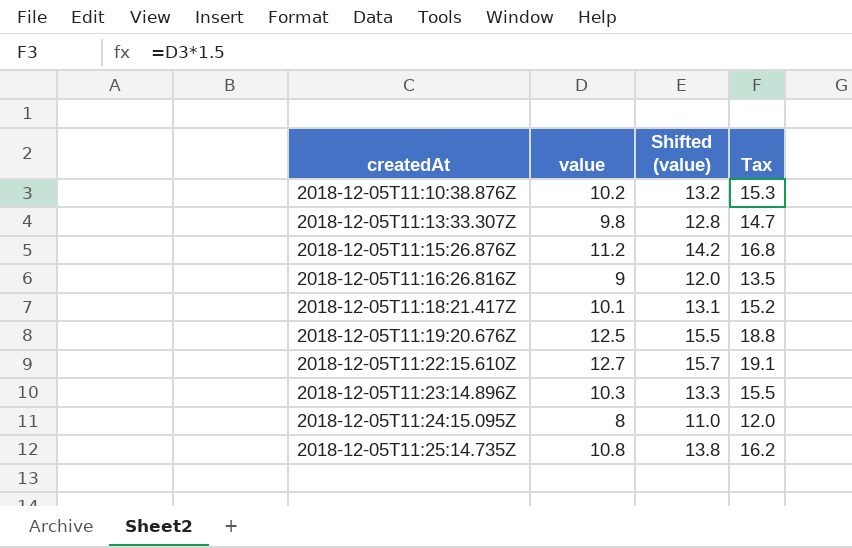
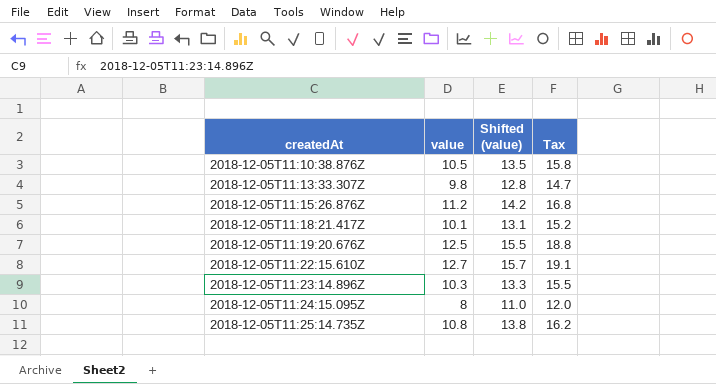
row 2018-12-05T11:16:26.816Z: 9 | 12.0 | 13.5 -> none
2018-12-05T11:10:38.876Z | value: 10.2 -> 10.5
2018-12-05T11:10:38.876Z | Shifted (value): 13.2 -> 13.5
2018-12-05T11:10:38.876Z | Tax: 15.3 -> 15.8

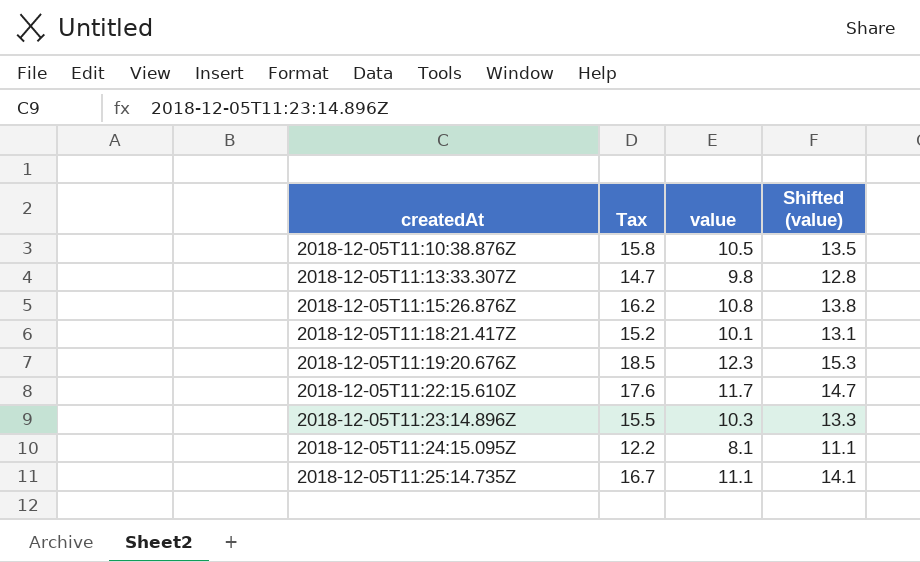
column Tax | position: 4 -> 2
2018-12-05T11:15:26.876Z | Tax: 16.8 -> 16.2
2018-12-05T11:15:26.876Z | value: 11.2 -> 10.8
2018-12-05T11:15:26.876Z | Shifted (value): 14.2 -> 13.8
2018-12-05T11:19:20.676Z | Tax: 18.8 -> 18.5
2018-12-05T11:19:20.676Z | value: 12.5 -> 12.3
2018-12-05T11:19:20.676Z | Shifted (value): 15.5 -> 15.3
2018-12-05T11:22:15.610Z | Tax: 19.1 -> 17.6
2018-12-05T11:22:15.610Z | value: 12.7 -> 11.7
2018-12-05T11:22:15.610Z | Shifted (value): 15.7 -> 14.7
2018-12-05T11:24:15.095Z | Tax: 12.0 -> 12.2
2018-12-05T11:24:15.095Z | value: 8 -> 8.1
2018-12-05T11:24:15.095Z | Shifted (value): 11.0 -> 11.1
2018-12-05T11:25:14.735Z | Tax: 16.2 -> 16.7
2018-12-05T11:25:14.735Z | value: 10.8 -> 11.1
2018-12-05T11:25:14.735Z | Shifted (value): 13.8 -> 14.1

